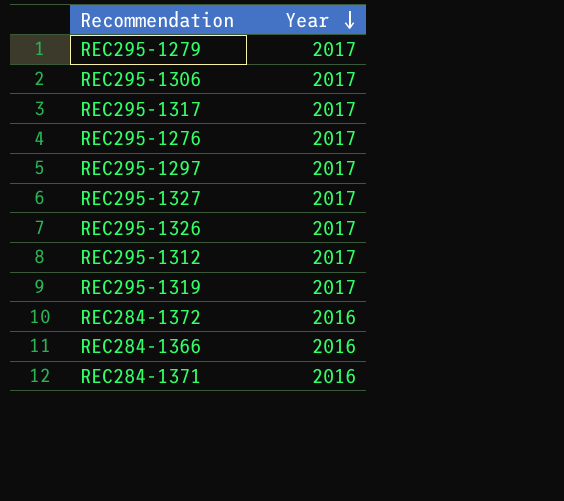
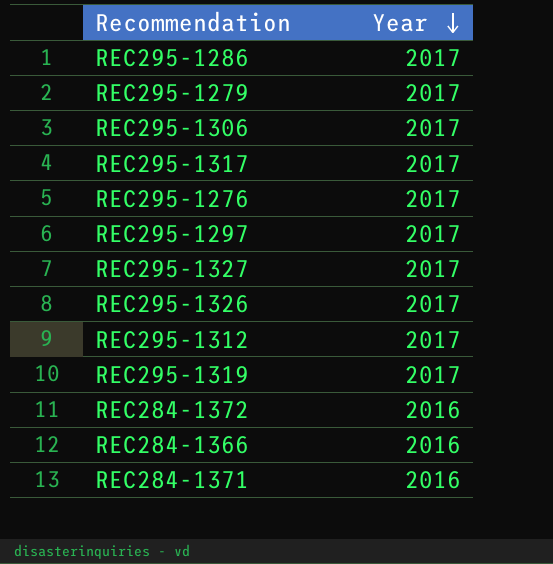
row REC295-1286: none -> 2017

